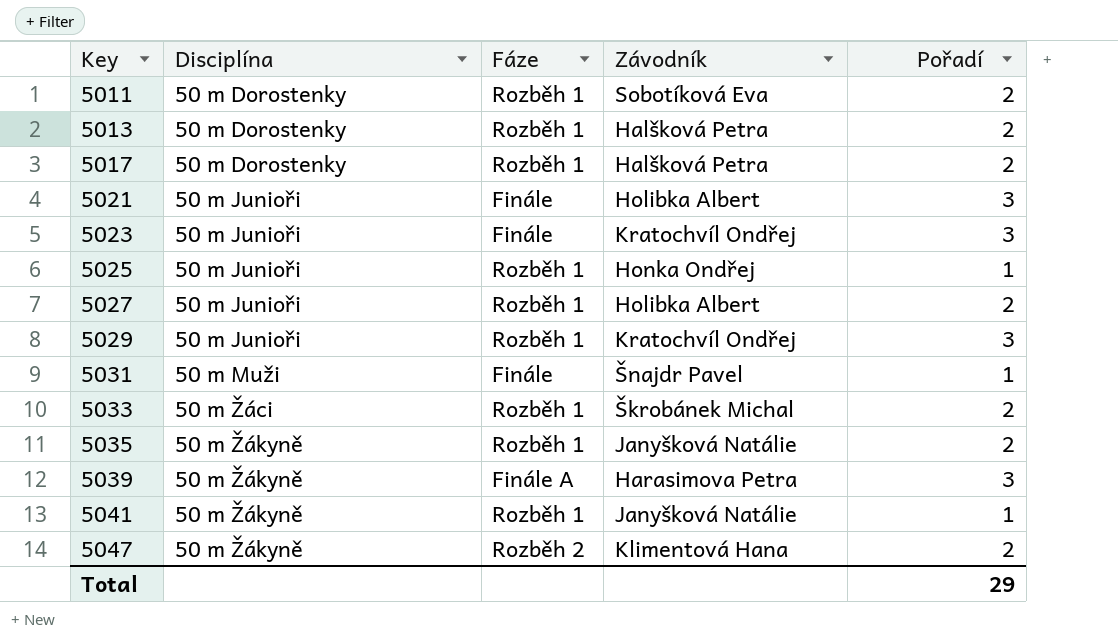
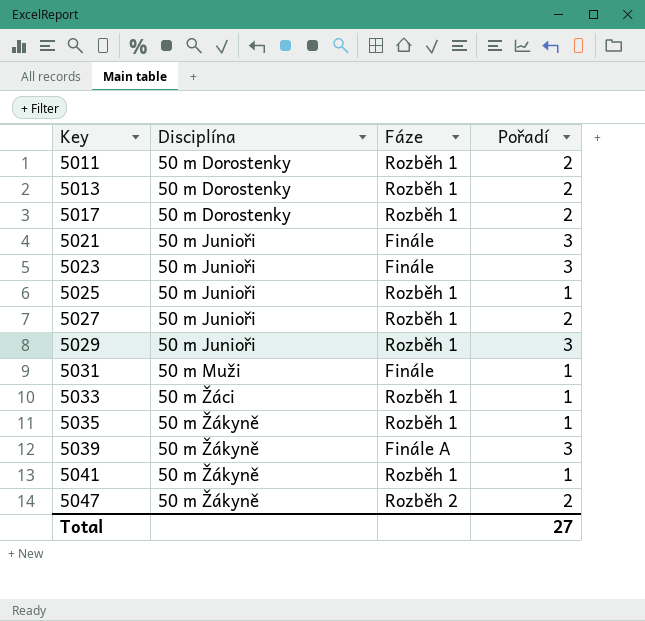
column Závodník | position: 4 -> none
5033 | Pořadí: 2 -> 1
5035 | Pořadí: 2 -> 1
Total | Pořadí: 29 -> 27

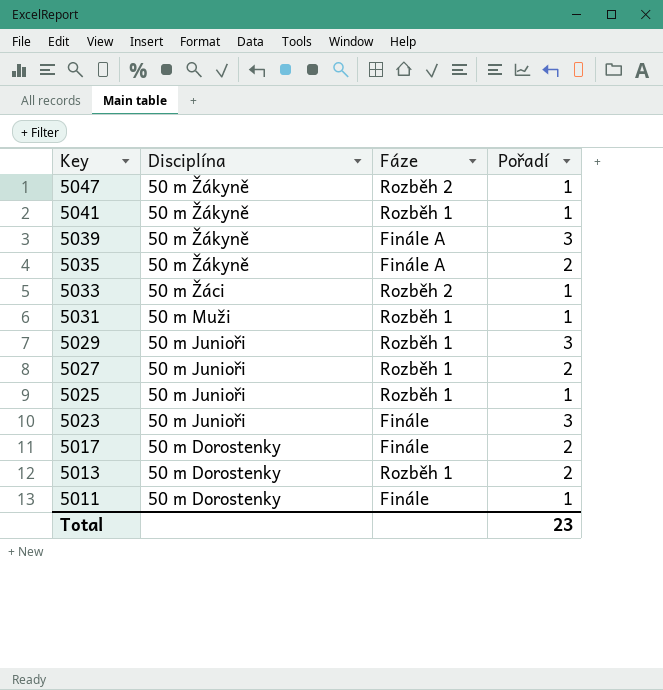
row order: Key ascending -> Key descending
row 5021: 50 m Junioři | Finále | 3 -> none
5047 | Pořadí: 2 -> 1
5035 | Fáze: Rozběh 1 -> Finále A
5035 | Pořadí: 1 -> 2
5033 | Fáze: Rozběh 1 -> Rozběh 2
5031 | Fáze: Finále -> Rozběh 1
5017 | Fáze: Rozběh 1 -> Finále
5011 | Fáze: Rozběh 1 -> Finále
5011 | Pořadí: 2 -> 1
Total | Pořadí: 27 -> 23

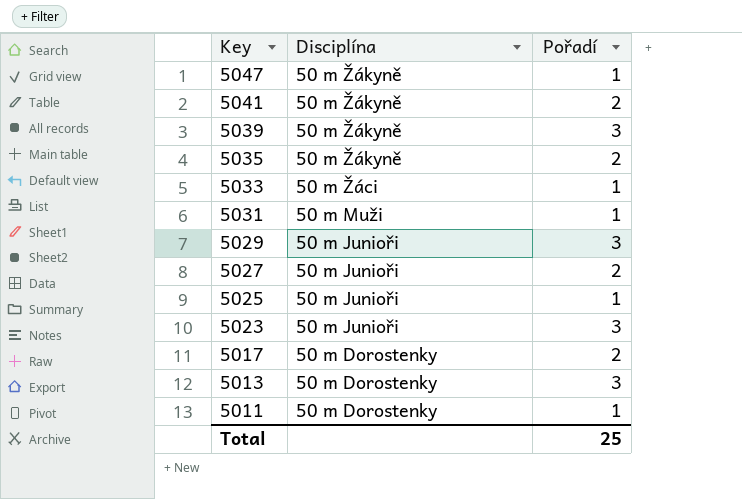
column Fáze | position: 3 -> none
5041 | Pořadí: 1 -> 2
5013 | Pořadí: 2 -> 3
Total | Pořadí: 23 -> 25

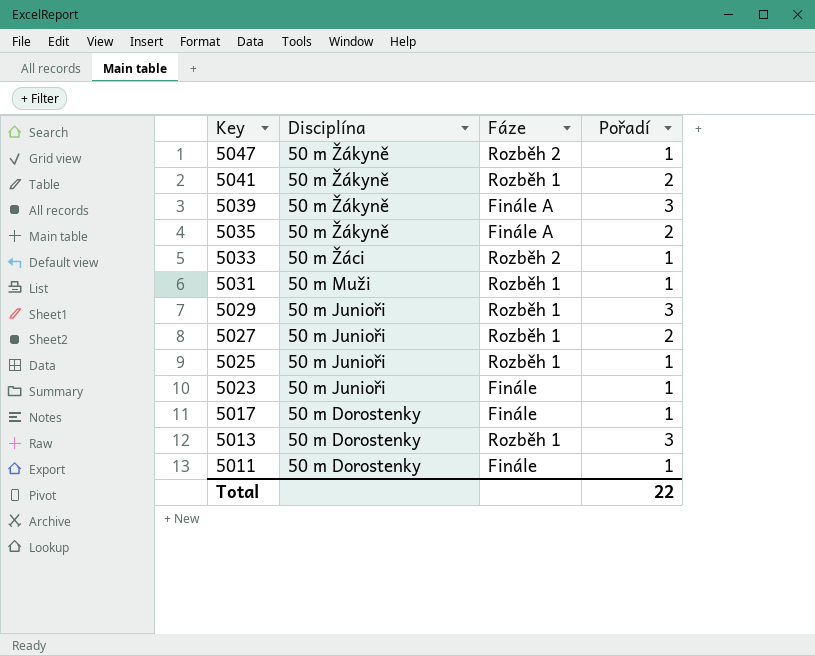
column Fáze | position: none -> 3
5023 | Pořadí: 3 -> 1
5017 | Pořadí: 2 -> 1
Total | Pořadí: 25 -> 22

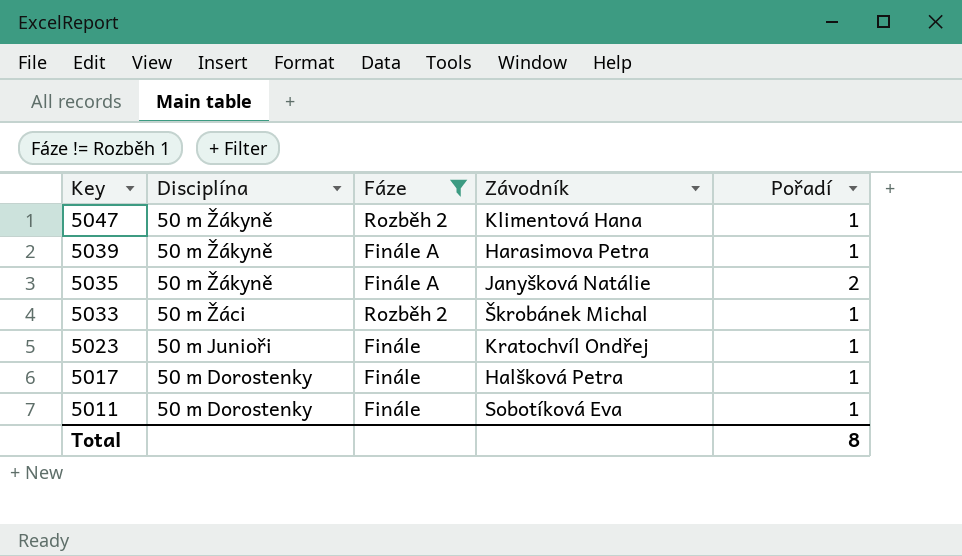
filter: none -> Fáze != Rozběh 1
column Závodník | position: none -> 4
5039 | Pořadí: 3 -> 1
Total | Pořadí: 22 -> 8

